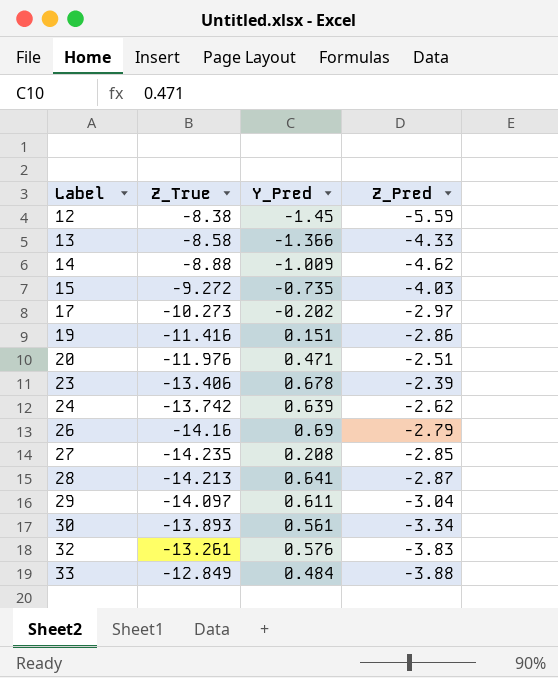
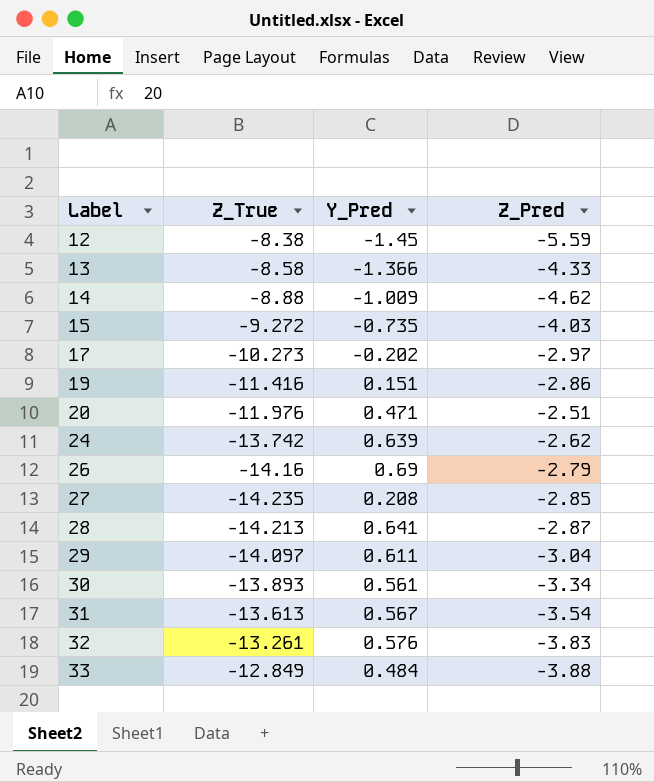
row 23: -13.406 | 0.678 | -2.39 -> none
row 31: none -> -13.613 | 0.567 | -3.54

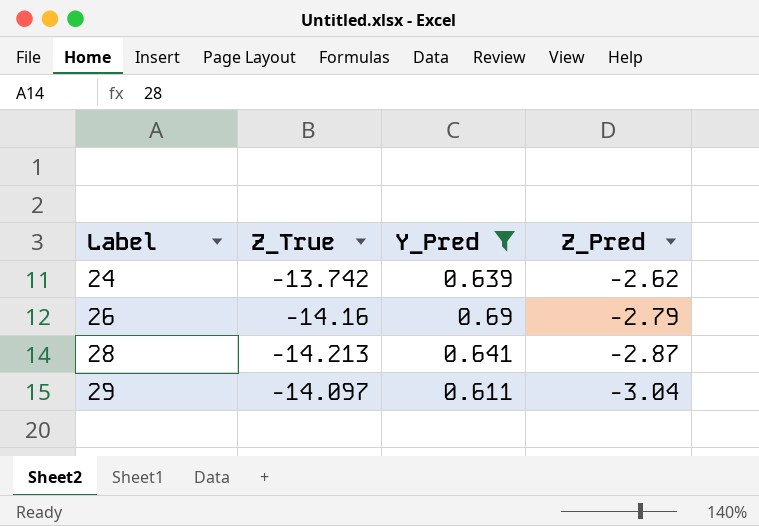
filter: none -> Y_Pred >= 0.611

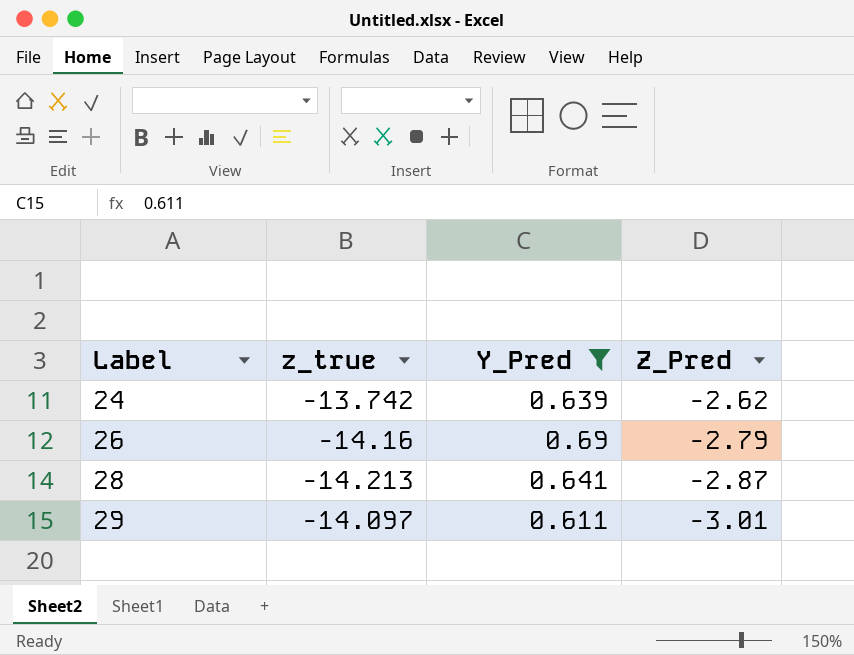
column name: Z_True -> z_true
29 | Z_Pred: -3.04 -> -3.01

